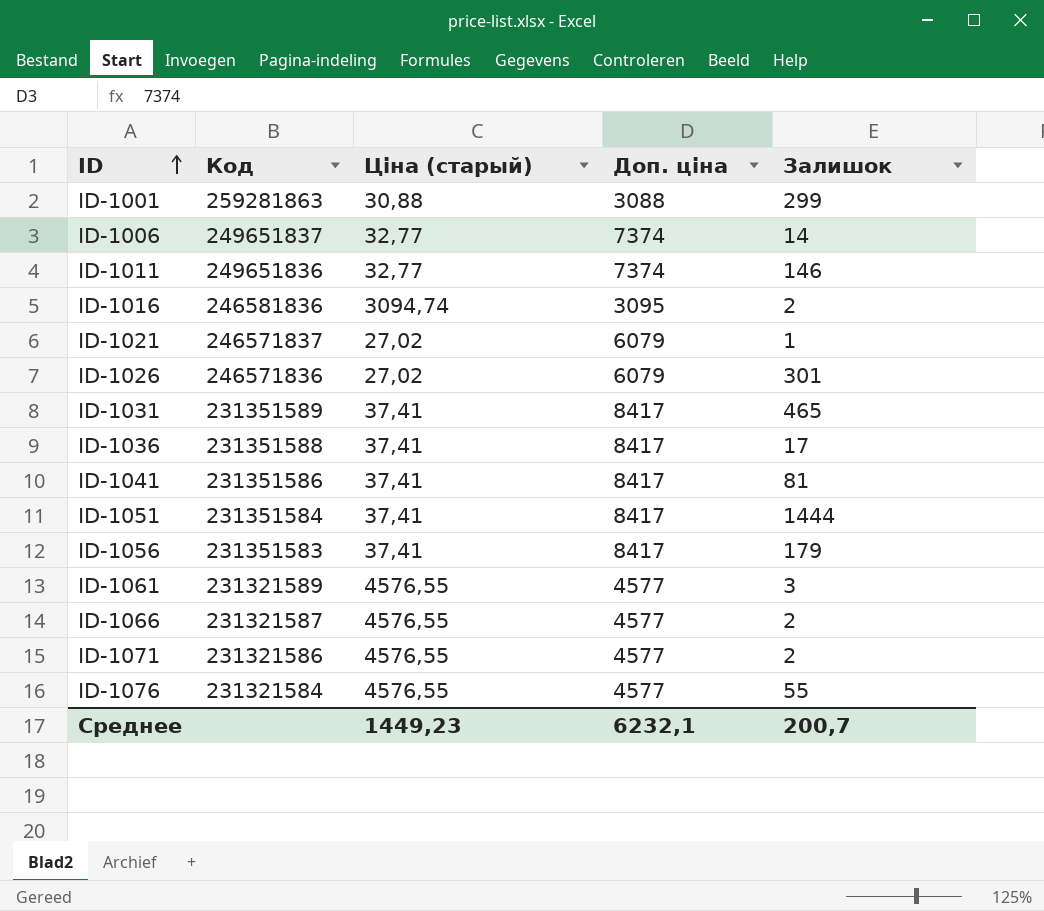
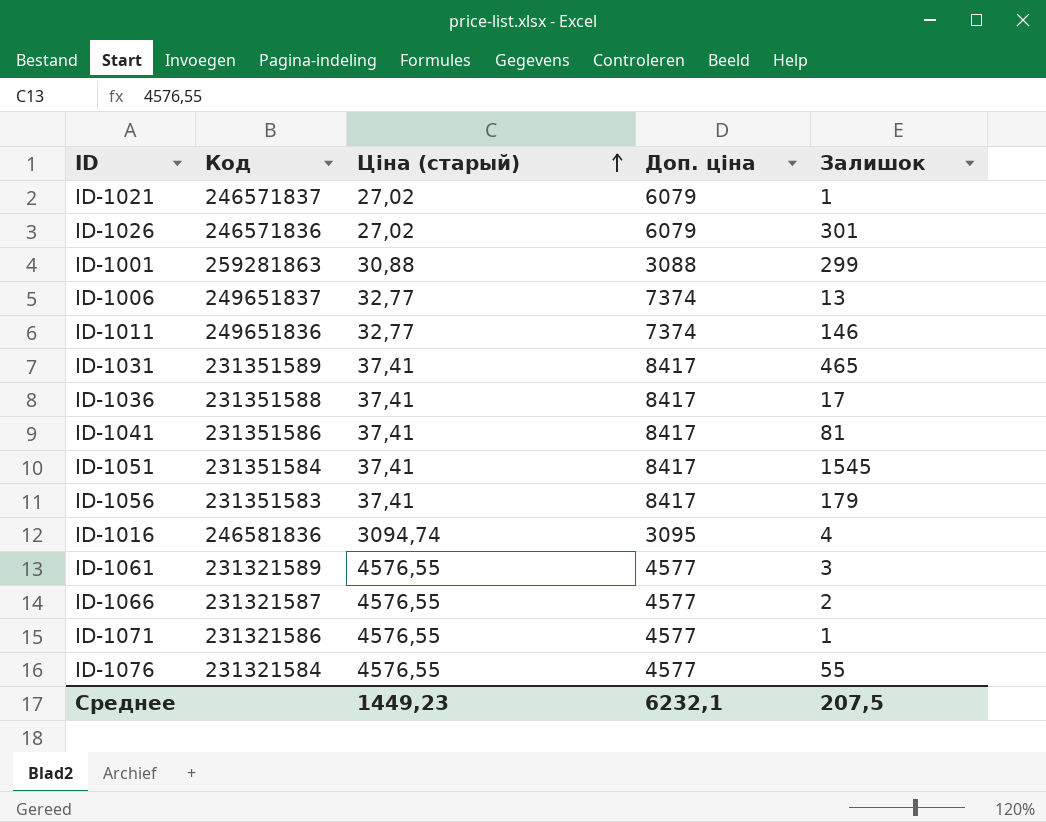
row order: ID ascending -> Ціна (старый) ascending
ID-1006 | Залишок: 14 -> 13
ID-1051 | Залишок: 1444 -> 1545
ID-1016 | Залишок: 2 -> 4
ID-1071 | Залишок: 2 -> 1
Среднее | Залишок: 200,7 -> 207,5

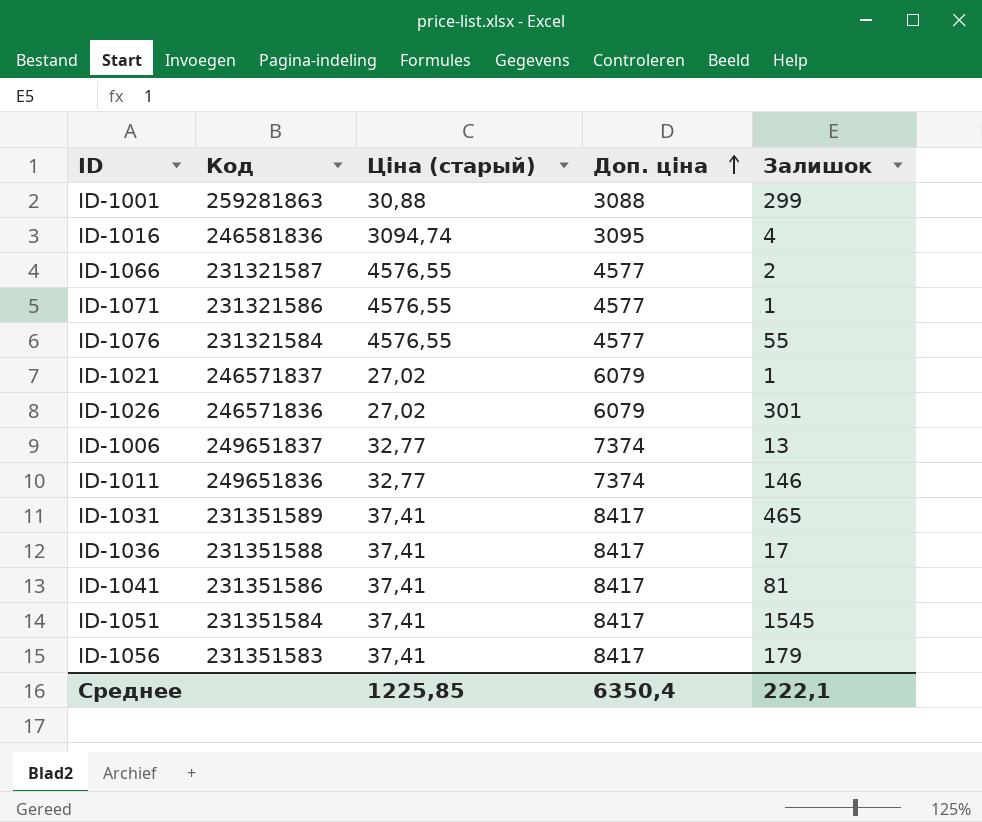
row order: Ціна (старый) ascending -> Доп. ціна ascending
row ID-1061: 231321589 | 4576,55 | 4577 | 3 -> none
Среднее | Ціна (старый): 1449,23 -> 1225,85
Среднее | Доп. ціна: 6232,1 -> 6350,4
Среднее | Залишок: 207,5 -> 222,1

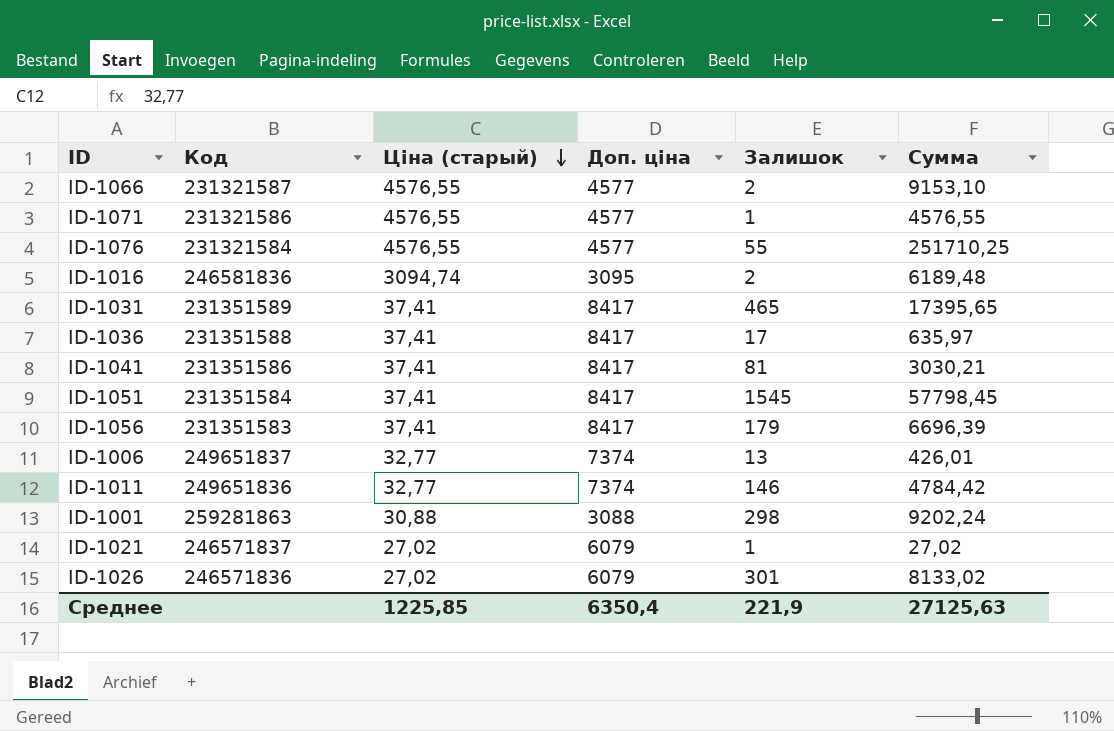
row order: Доп. ціна ascending -> Ціна (старый) descending
column Сумма | formula: none -> [Ціна (старый)] * [Залишок]
ID-1016 | Залишок: 4 -> 2
ID-1001 | Залишок: 299 -> 298
Среднее | Залишок: 222,1 -> 221,9

